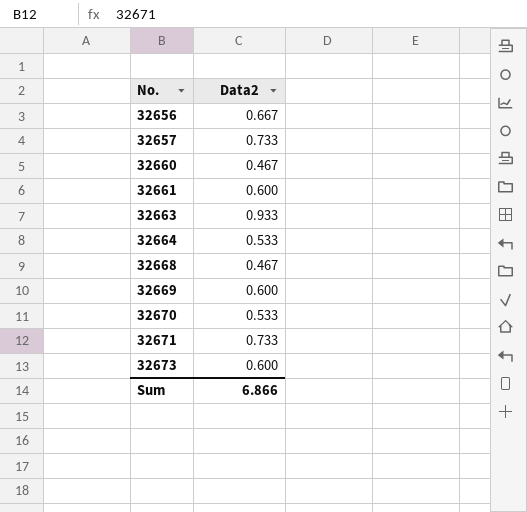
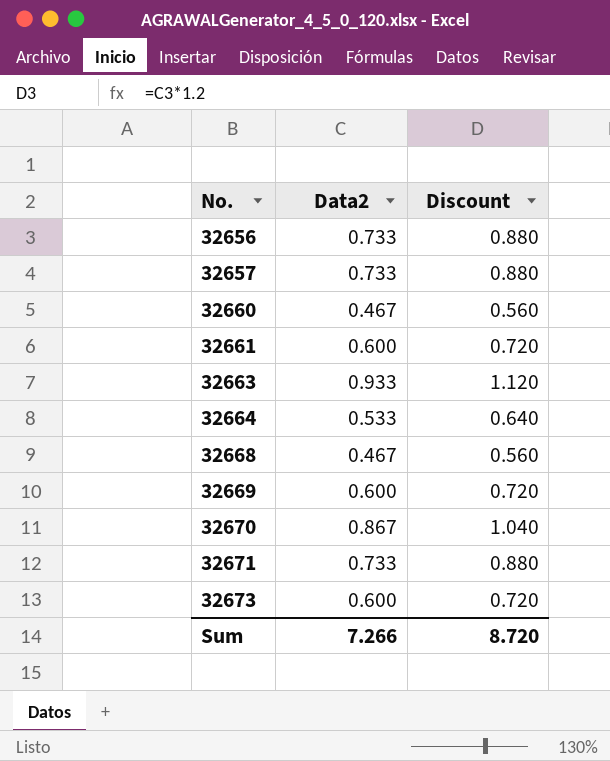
column Discount | formula: none -> [Data2] * 1.2
32656 | Data2: 0.667 -> 0.733
32670 | Data2: 0.533 -> 0.867
Sum | Data2: 6.866 -> 7.266

